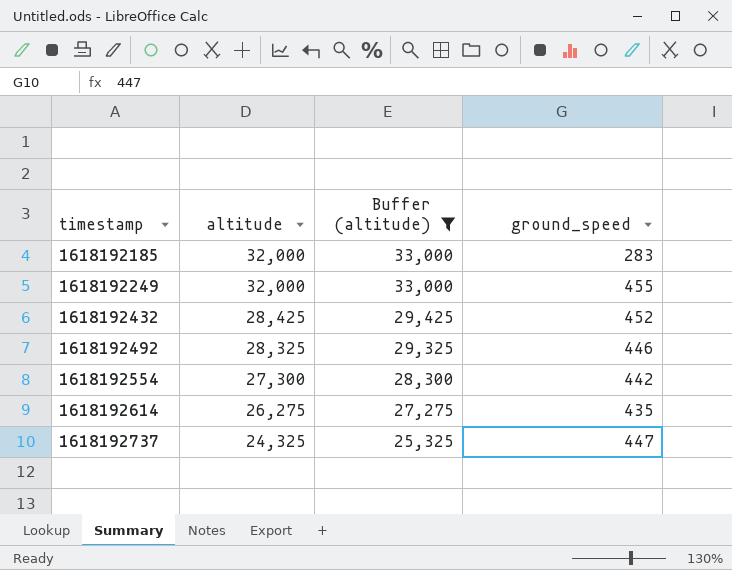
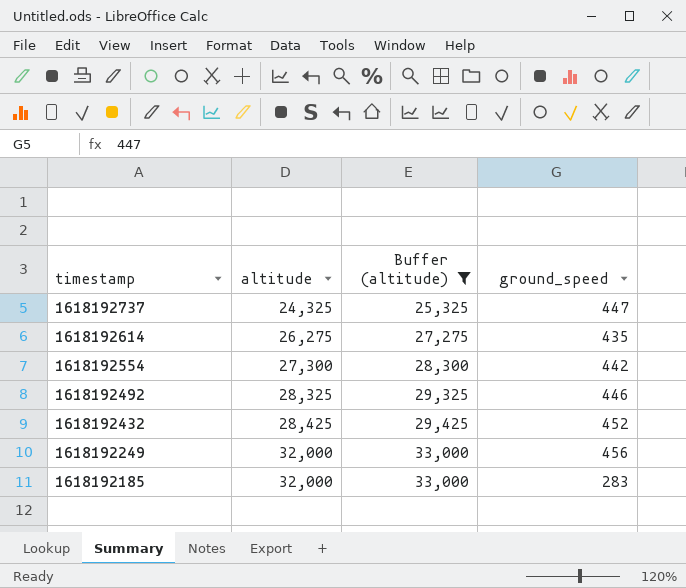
row order: timestamp ascending -> timestamp descending
1618192249 | ground_speed: 455 -> 456

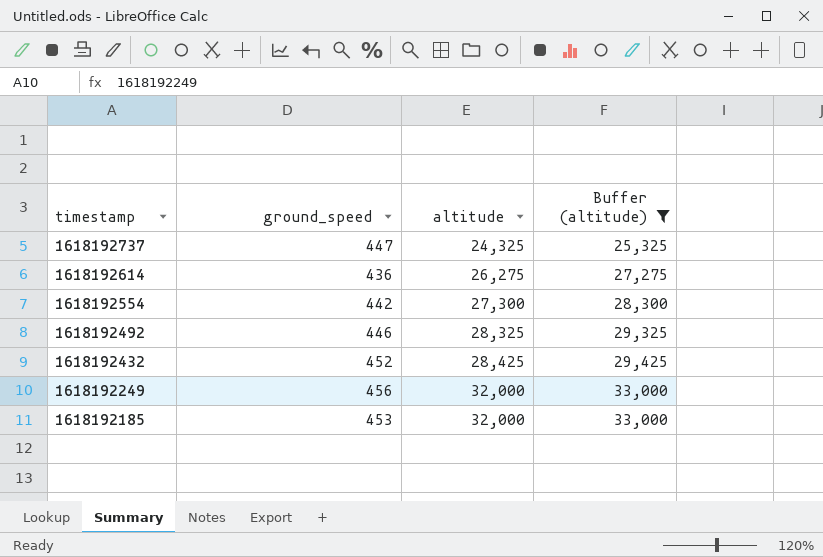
column ground_speed | position: 4 -> 2
1618192614 | ground_speed: 435 -> 436
1618192185 | ground_speed: 283 -> 453

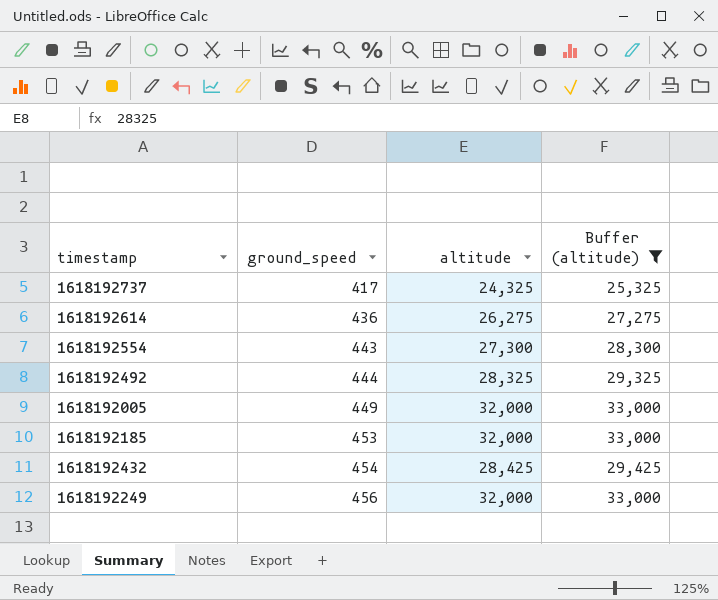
row order: timestamp descending -> ground_speed ascending
1618192737 | ground_speed: 447 -> 417
1618192554 | ground_speed: 442 -> 443
1618192492 | ground_speed: 446 -> 444
row 1618192005: none -> 449 | 32,000 | 33,000
1618192432 | ground_speed: 452 -> 454

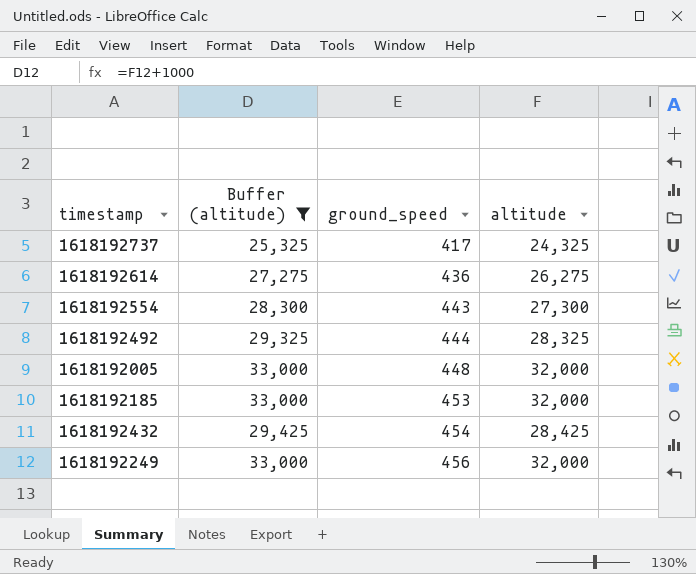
column Buffer (altitude) | position: 4 -> 2
1618192005 | ground_speed: 449 -> 448

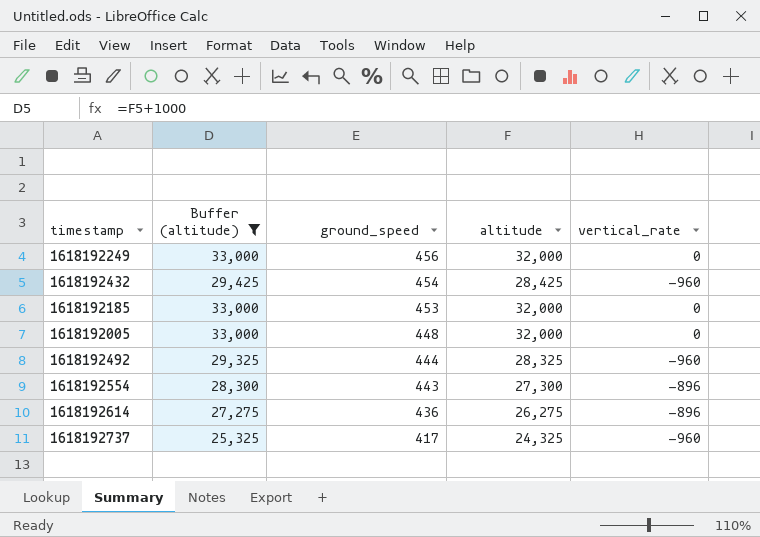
row order: ground_speed ascending -> ground_speed descending
column vertical_rate | position: none -> 5

